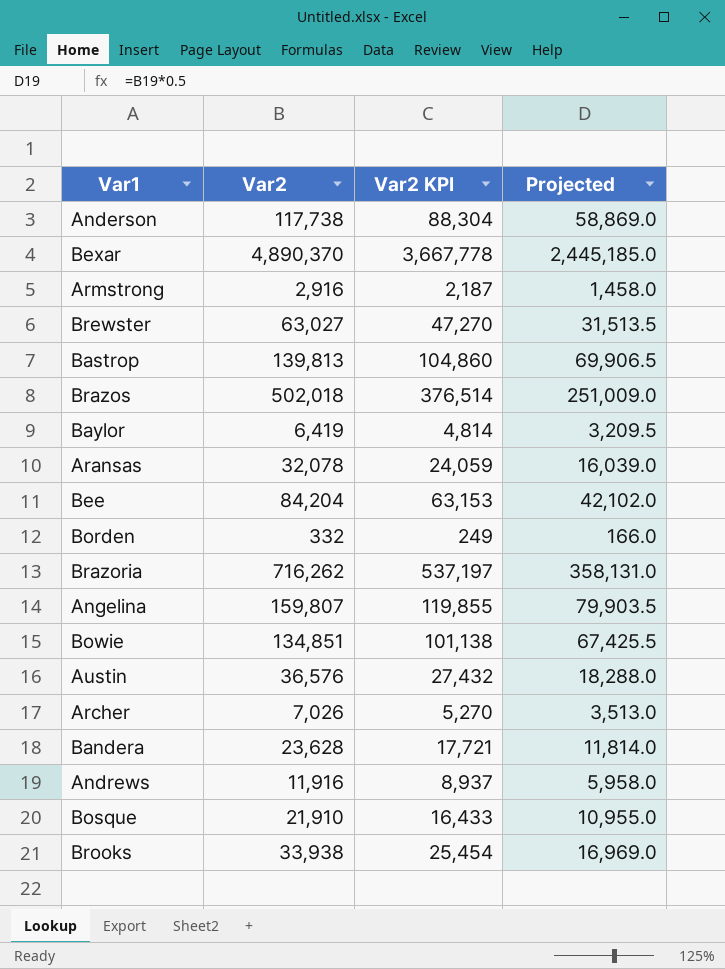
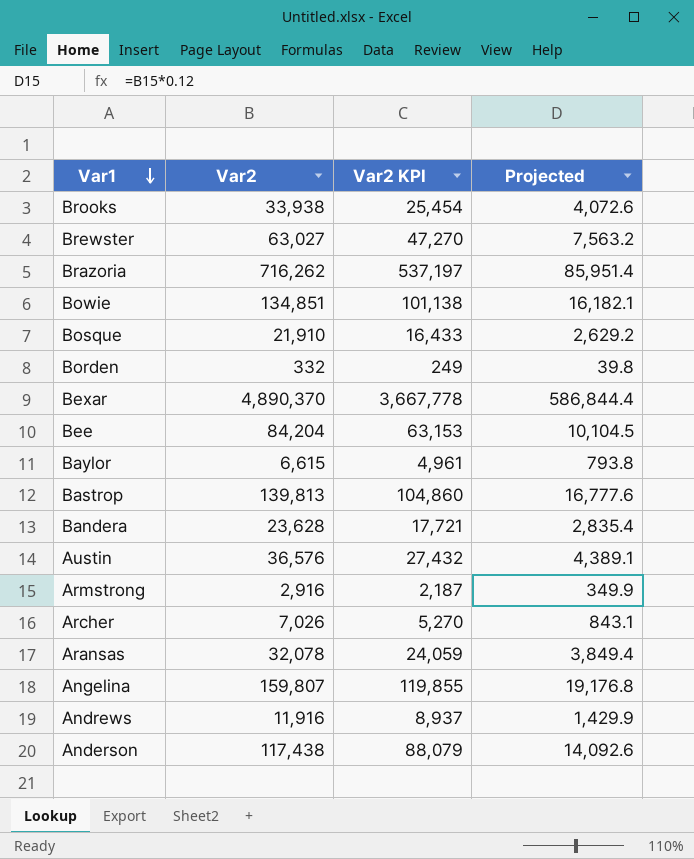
row order: none -> Var1 descending
column Projected | formula: [Var2] * 0.5 -> [Var2] * 0.12
row Brazos: 502,018 | 376,514 | 251,009.0 -> none
Baylor | Var2: 6,419 -> 6,615
Baylor | Var2 KPI: 4,814 -> 4,961
Anderson | Var2: 117,738 -> 117,438
Anderson | Var2 KPI: 88,304 -> 88,079

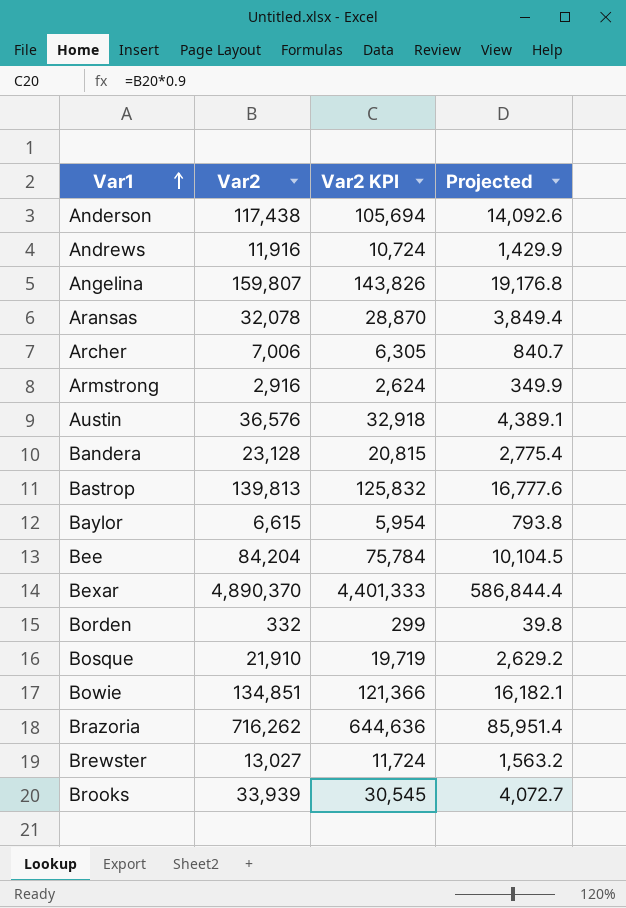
row order: Var1 descending -> Var1 ascending
column Var2 KPI | formula: [Var2] * 0.75 -> [Var2] * 0.9
Archer | Var2: 7,026 -> 7,006
Archer | Projected: 843.1 -> 840.7
Bandera | Var2: 23,628 -> 23,128
Bandera | Projected: 2,835.4 -> 2,775.4
Brewster | Var2: 63,027 -> 13,027
Brewster | Projected: 7,563.2 -> 1,563.2
Brooks | Var2: 33,938 -> 33,939
Brooks | Projected: 4,072.6 -> 4,072.7

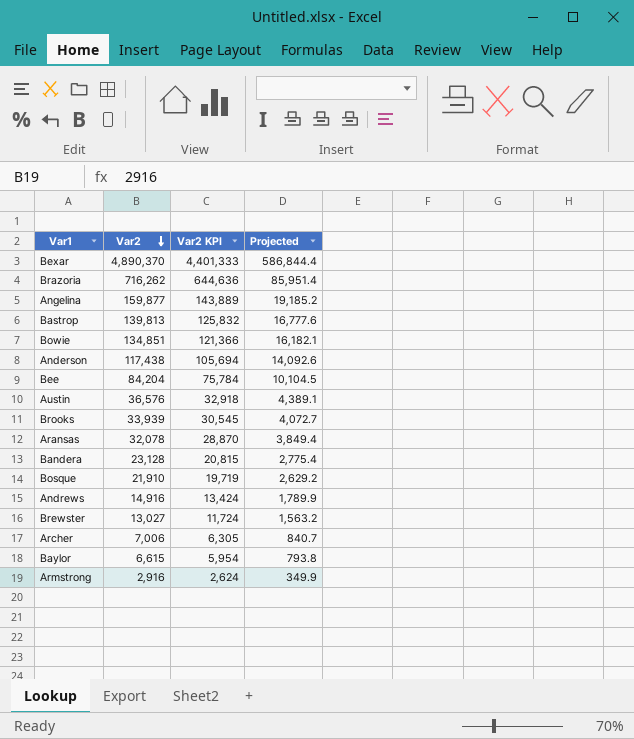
row order: Var1 ascending -> Var2 descending
row Borden: 332 | 299 | 39.8 -> none
Angelina | Var2: 159,807 -> 159,877
Angelina | Var2 KPI: 143,826 -> 143,889
Angelina | Projected: 19,176.8 -> 19,185.2
Andrews | Var2: 11,916 -> 14,916
Andrews | Var2 KPI: 10,724 -> 13,424
Andrews | Projected: 1,429.9 -> 1,789.9

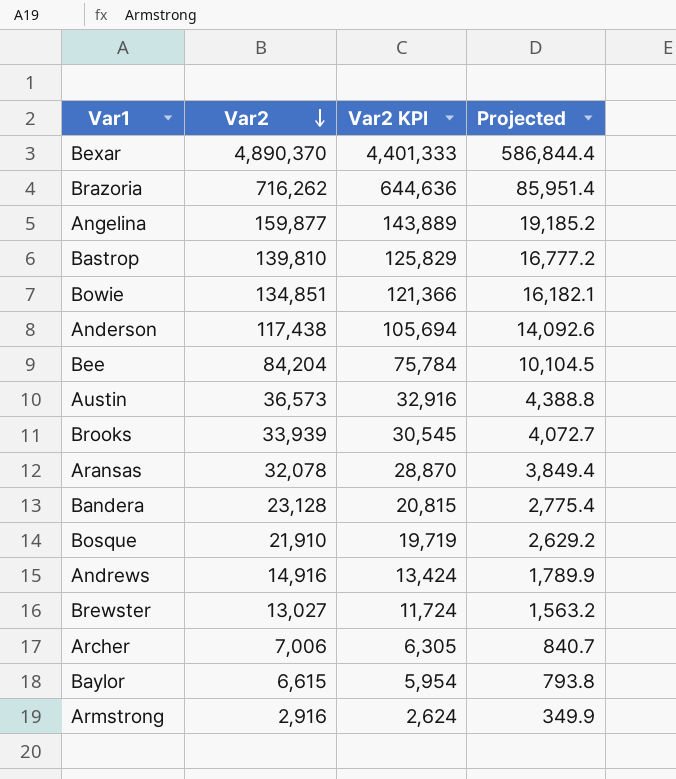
Bastrop | Var2: 139,813 -> 139,810
Bastrop | Var2 KPI: 125,832 -> 125,829
Bastrop | Projected: 16,777.6 -> 16,777.2
Austin | Var2: 36,576 -> 36,573
Austin | Var2 KPI: 32,918 -> 32,916
Austin | Projected: 4,389.1 -> 4,388.8

